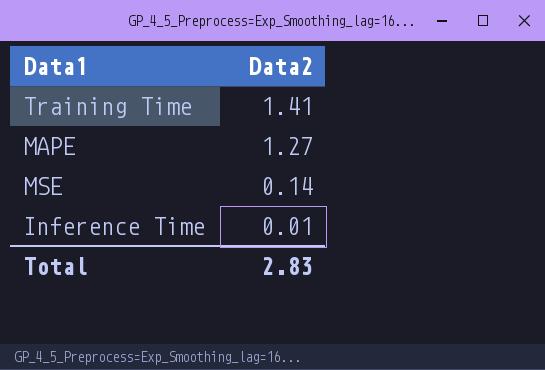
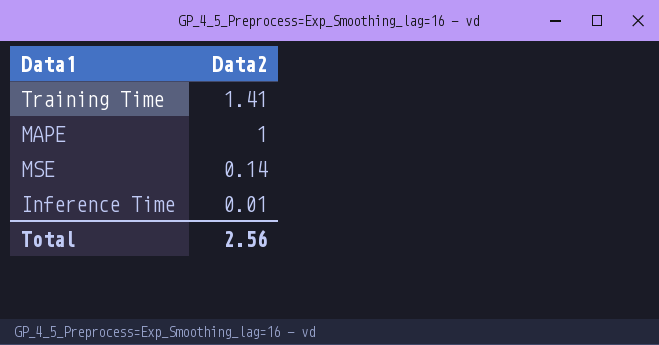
MAPE | Data2: 1.27 -> 1
Total | Data2: 2.83 -> 2.56

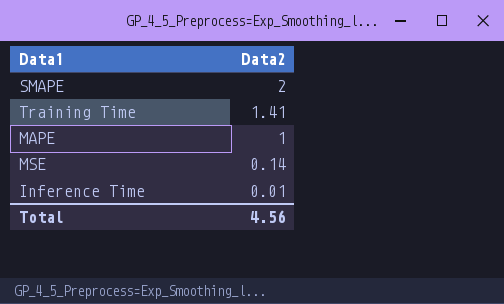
row SMAPE: none -> 2
Total | Data2: 2.56 -> 4.56

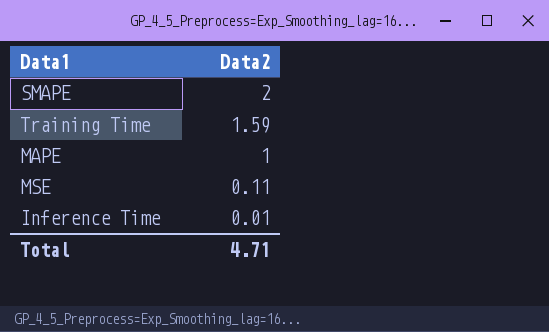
Training Time | Data2: 1.41 -> 1.59
MSE | Data2: 0.14 -> 0.11
Total | Data2: 4.56 -> 4.71

